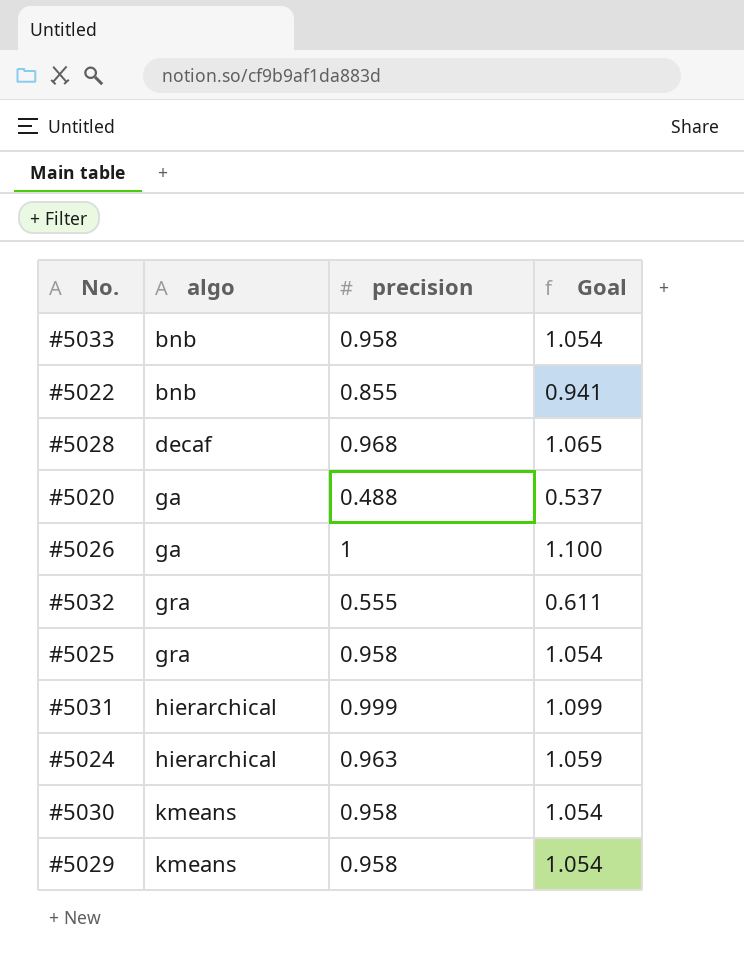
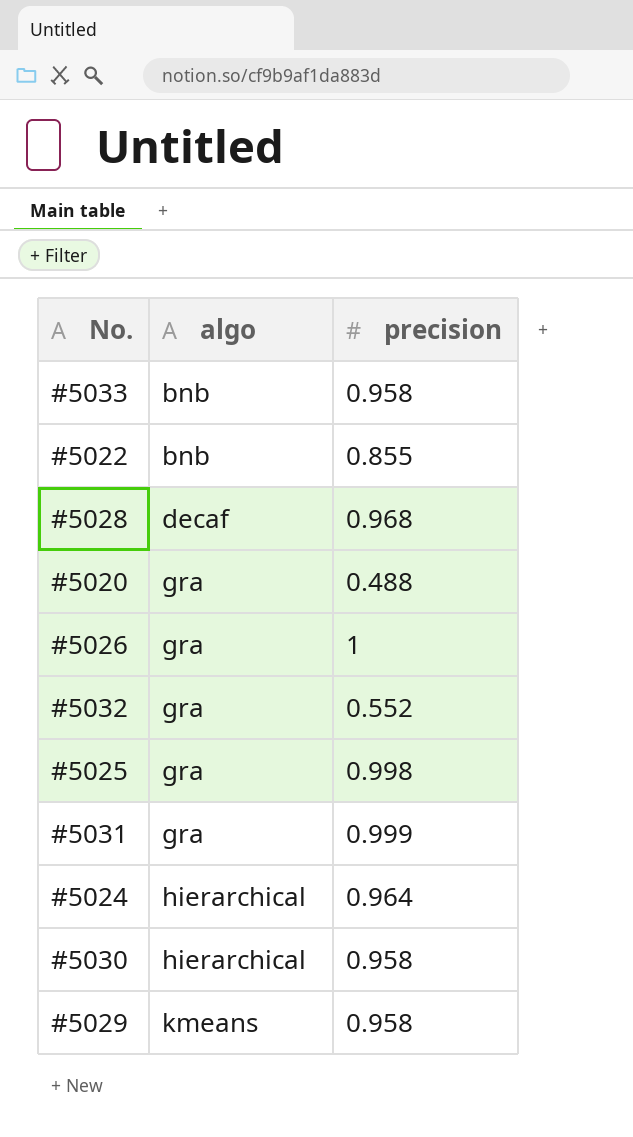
column Goal | formula: [precision] * 1.1 -> none
#5020 | algo: ga -> gra
#5026 | algo: ga -> gra
#5032 | precision: 0.555 -> 0.552
#5025 | precision: 0.958 -> 0.998
#5031 | algo: hierarchical -> gra
#5024 | precision: 0.963 -> 0.964
#5030 | algo: kmeans -> hierarchical

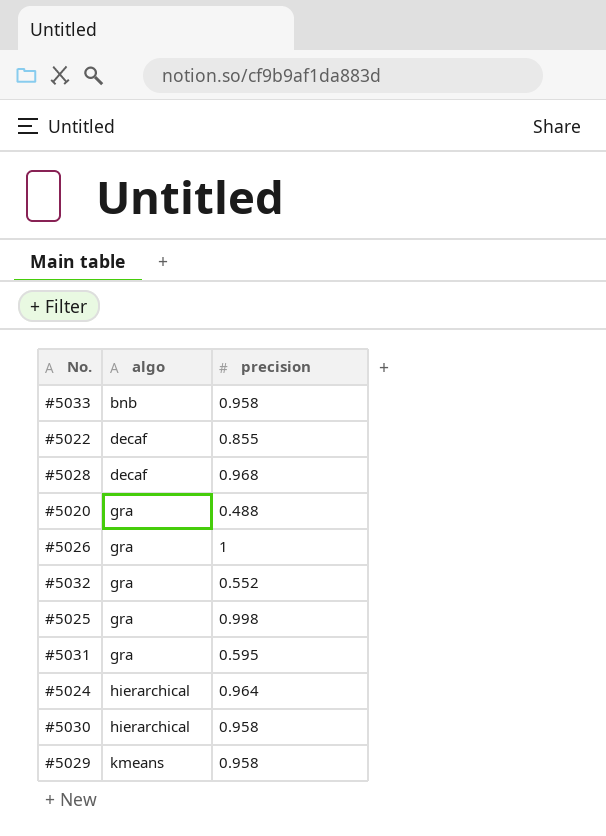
#5022 | algo: bnb -> decaf
#5031 | precision: 0.999 -> 0.595

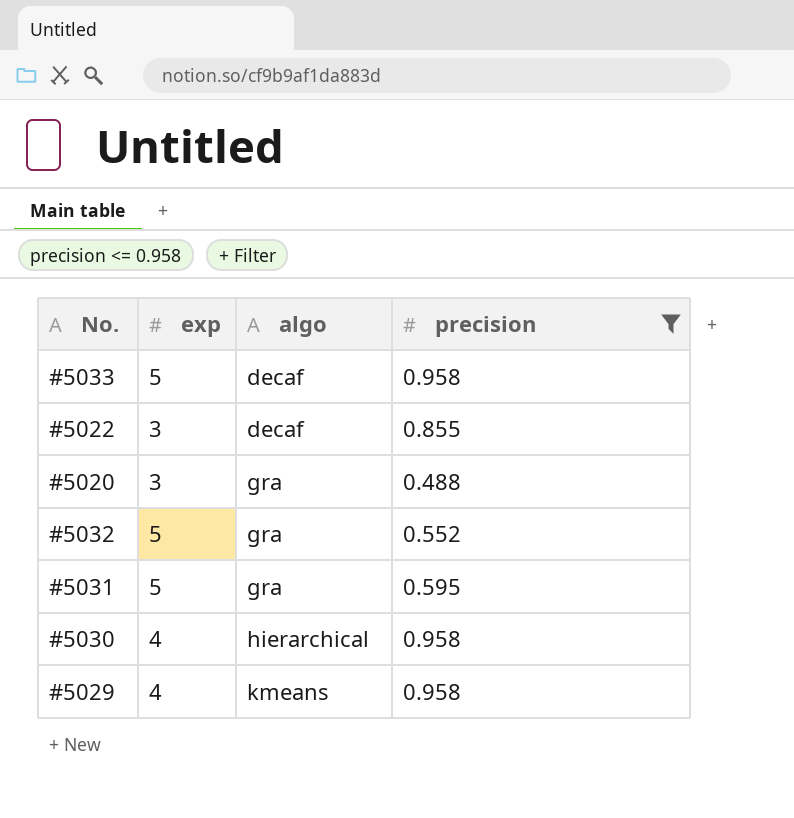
filter: none -> precision <= 0.958
column exp | position: none -> 2
#5033 | algo: bnb -> decaf

